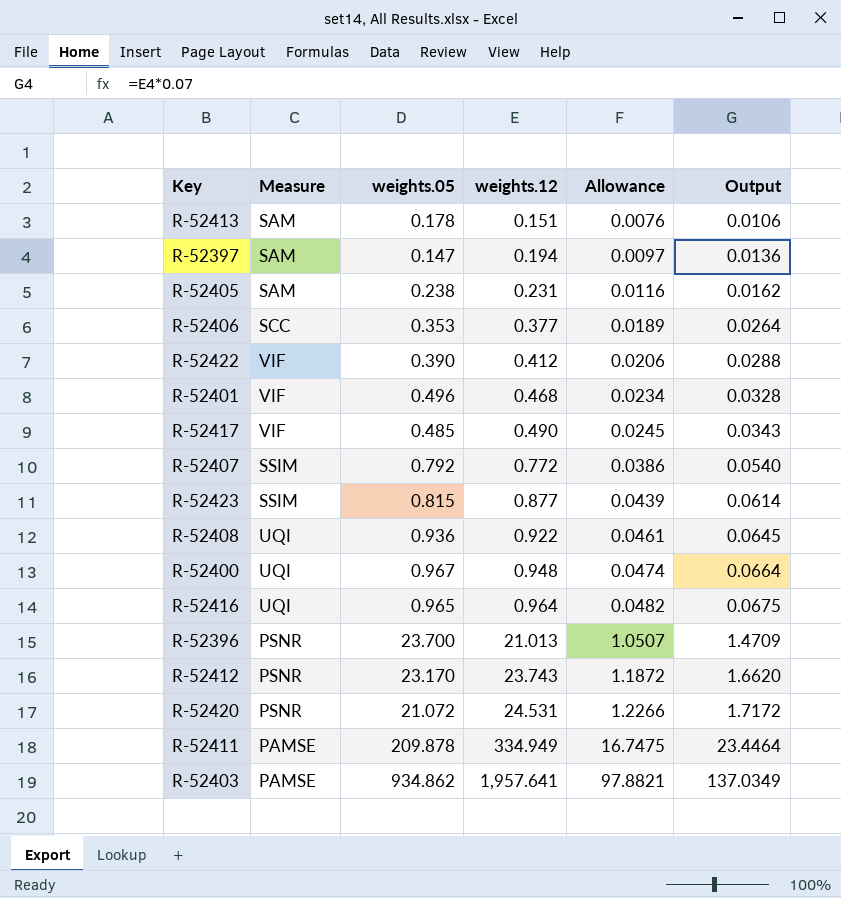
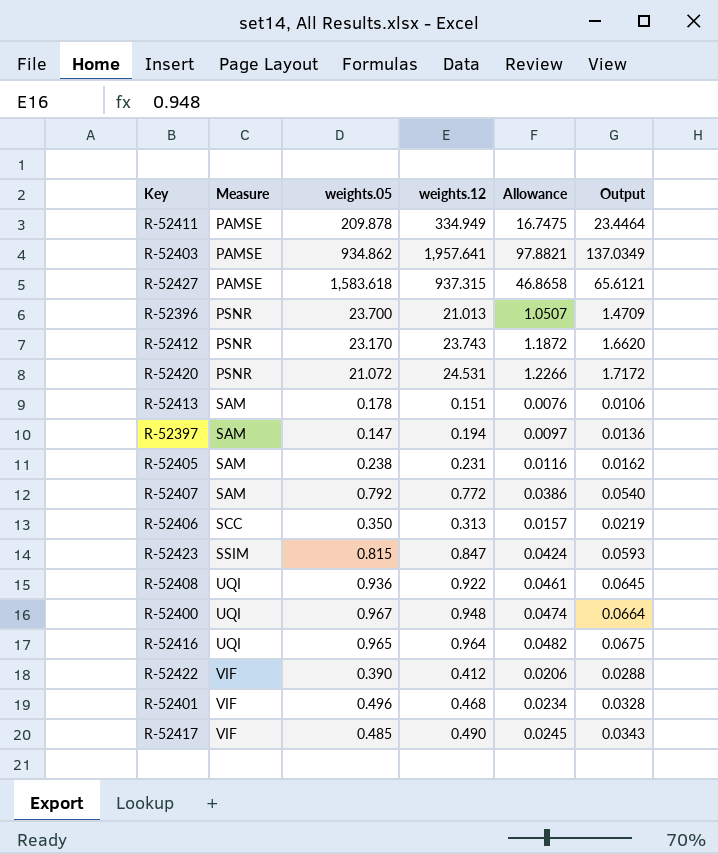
row order: weights.12 ascending -> Measure ascending
row R-52427: none -> PAMSE | 1,583.618 | 937.315 | 46.8658 | 65.6121
R-52407 | Measure: SSIM -> SAM
R-52406 | weights.05: 0.353 -> 0.350
R-52406 | weights.12: 0.377 -> 0.313
R-52406 | Allowance: 0.0189 -> 0.0157
R-52406 | Output: 0.0264 -> 0.0219
R-52423 | weights.12: 0.877 -> 0.847
R-52423 | Allowance: 0.0439 -> 0.0424
R-52423 | Output: 0.0614 -> 0.0593

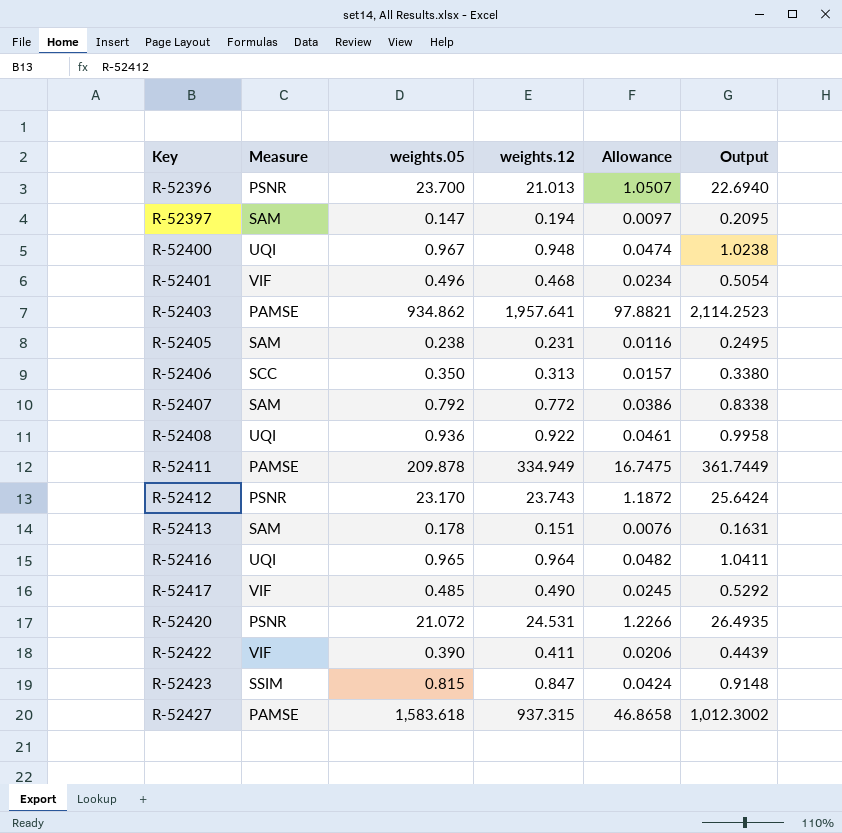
row order: Measure ascending -> Key ascending
column Output | formula: [weights.12] * 0.07 -> [weights.12] * 1.08
R-52422 | weights.12: 0.412 -> 0.411

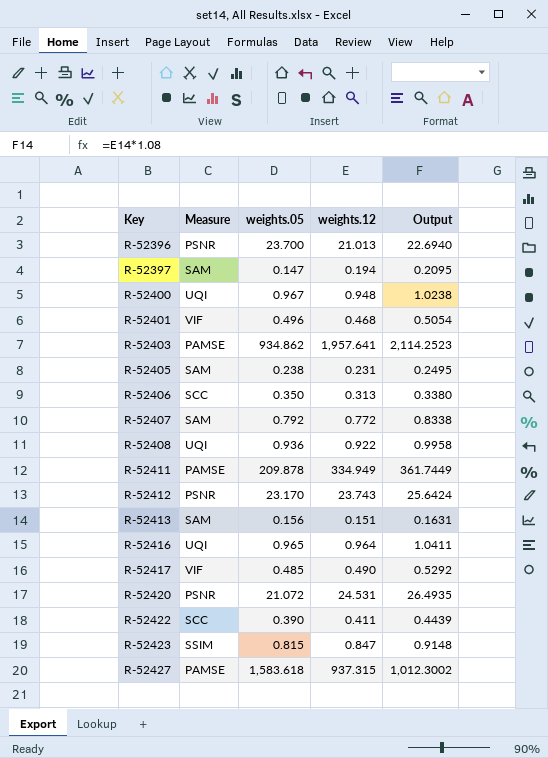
column Allowance | formula: [weights.12] * 0.05 -> none
R-52413 | weights.05: 0.178 -> 0.156
R-52422 | Measure: VIF -> SCC

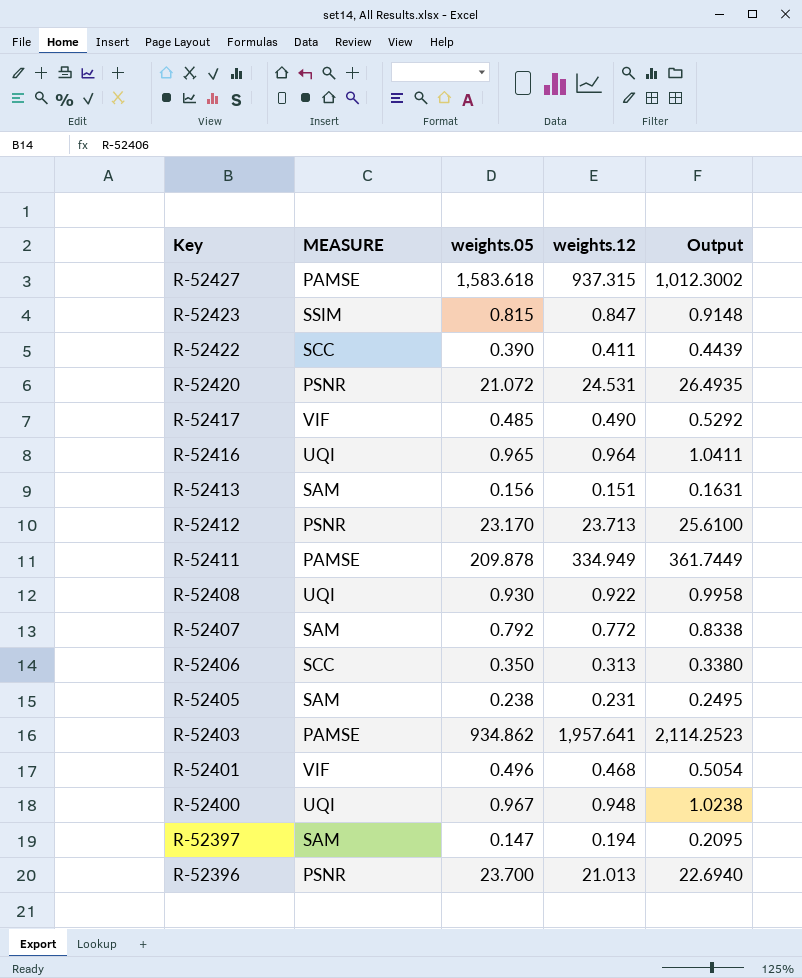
row order: Key ascending -> Key descending
column name: Measure -> MEASURE
R-52412 | weights.12: 23.743 -> 23.713
R-52412 | Output: 25.6424 -> 25.6100
R-52408 | weights.05: 0.936 -> 0.930

